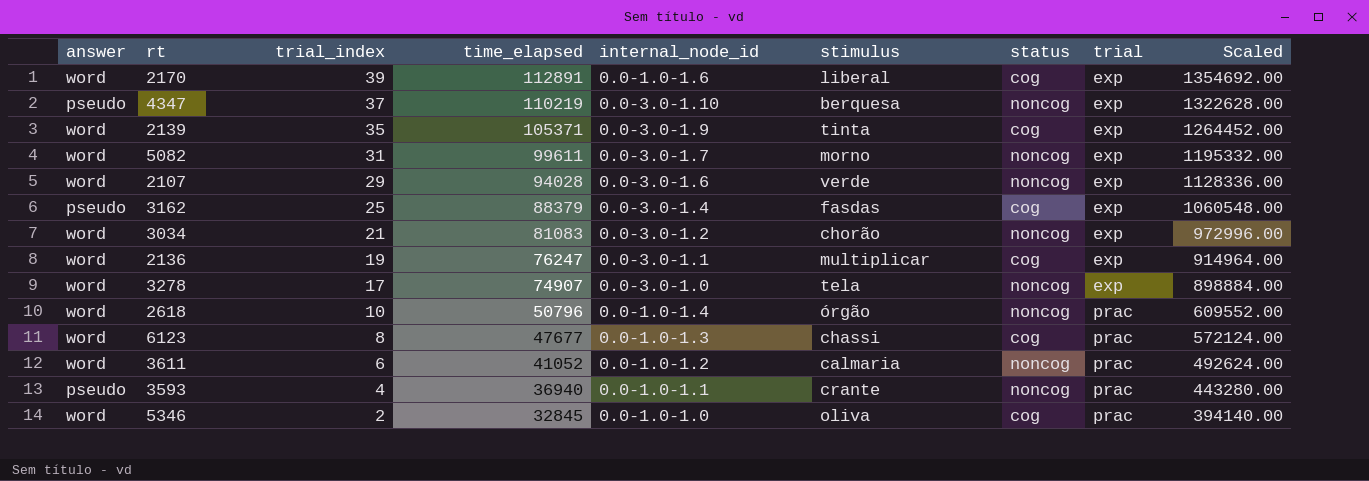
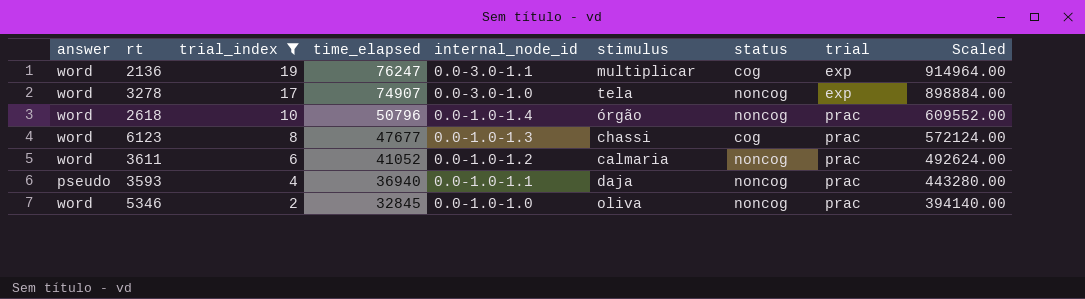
filter: none -> trial_index <= 19
3593 | stimulus: crante -> daja
5346 | status: cog -> noncog

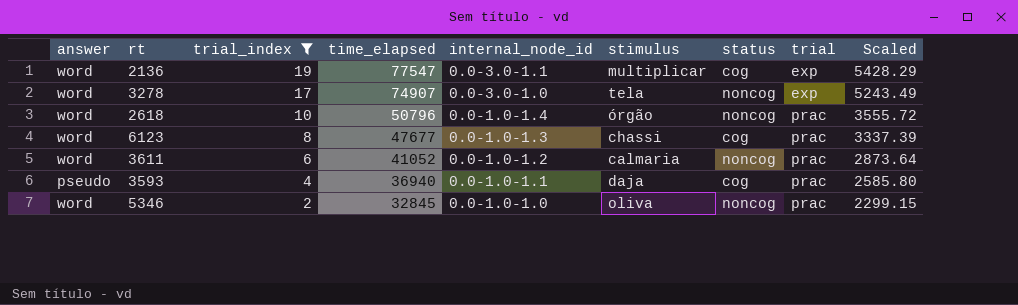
column Scaled | formula: [time_elapsed] * 12 -> [time_elapsed] * 0.07
2136 | time_elapsed: 76247 -> 77547
3593 | status: noncog -> cog

